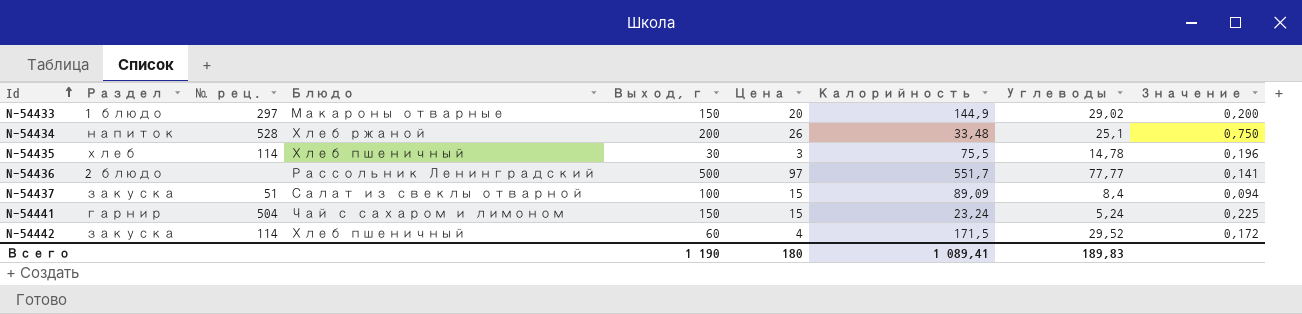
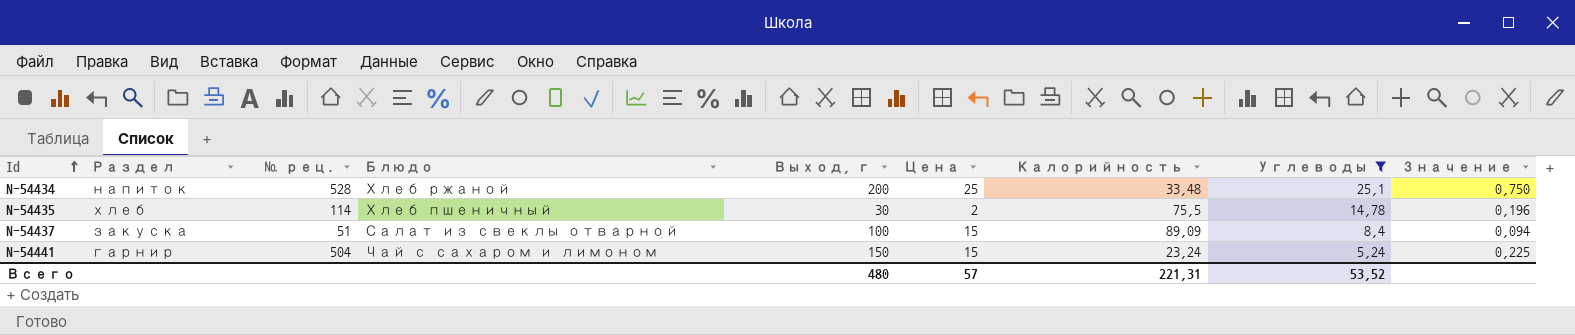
filter: none -> Углеводы <= 25,1
N-54434 | Цена: 26 -> 25
N-54435 | Цена: 3 -> 2
Всего | Выход, г: 1 190 -> 480
Всего | Цена: 180 -> 57
Всего | Калорийность: 1 089,41 -> 221,31
Всего | Углеводы: 189,83 -> 53,52

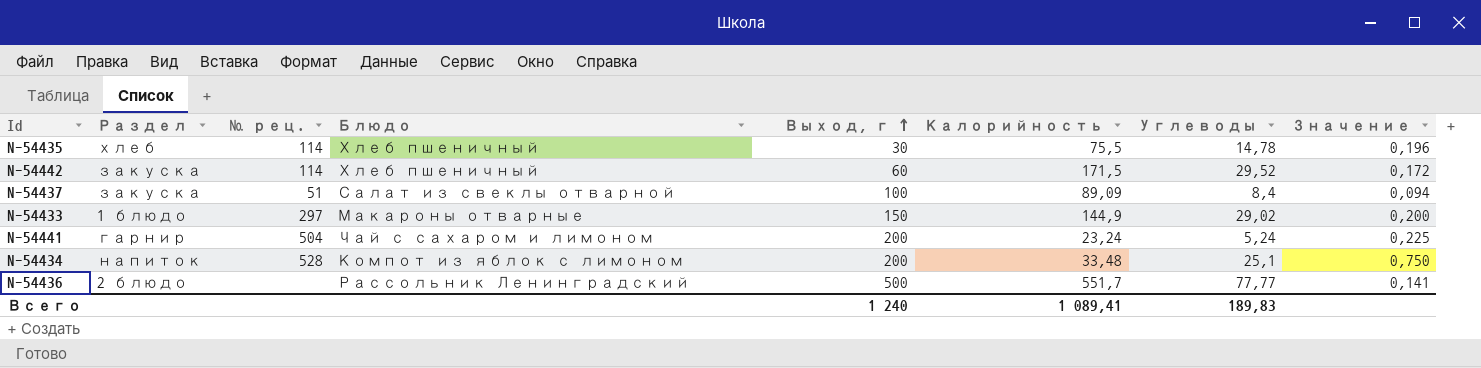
filter: Углеводы <= 25,1 -> none
row order: Id ascending -> Выход, г ascending
column Цена | position: 6 -> none
N-54441 | Выход, г: 150 -> 200
N-54434 | Блюдо: Хлеб ржаной -> Компот из яблок с лимоном
Всего | Выход, г: 480 -> 1 240
Всего | Калорийность: 221,31 -> 1 089,41
Всего | Углеводы: 53,52 -> 189,83

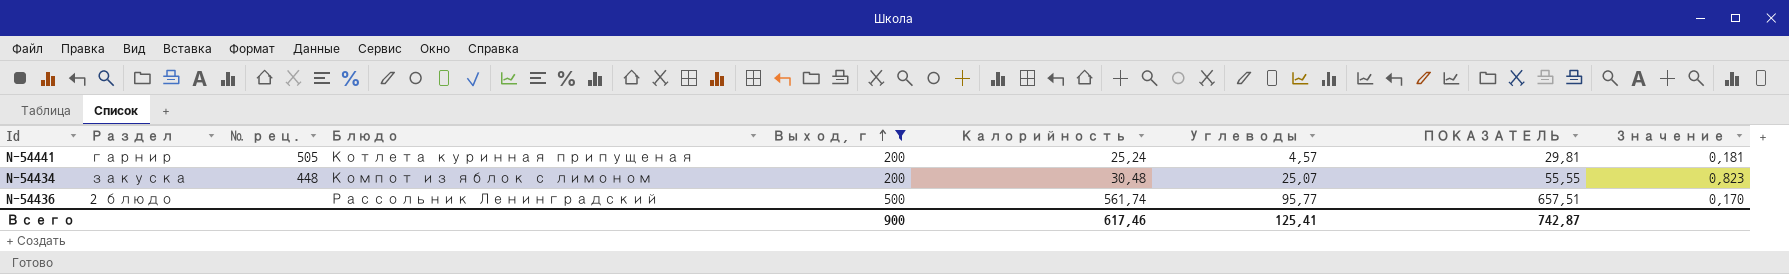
filter: none -> Выход, г >= 200
column ПОКАЗАТЕЛЬ | formula: none -> [Калорийность] + [Углеводы]
N-54441 | № рец.: 504 -> 505
N-54441 | Блюдо: Чай с сахаром и лимоном -> Котлета куринная припущеная
N-54441 | Калорийность: 23,24 -> 25,24
N-54441 | Углеводы: 5,24 -> 4,57
N-54441 | Значение: 0,225 -> 0,181
N-54434 | Раздел: напиток -> закуска
N-54434 | № рец.: 528 -> 448
N-54434 | Калорийность: 33,48 -> 30,48
N-54434 | Углеводы: 25,1 -> 25,07
N-54434 | Значение: 0,750 -> 0,823
N-54436 | Калорийность: 551,7 -> 561,74
N-54436 | Углеводы: 77,77 -> 95,77
N-54436 | Значение: 0,141 -> 0,170
Всего | Выход, г: 1 240 -> 900
Всего | Калорийность: 1 089,41 -> 617,46
Всего | Углеводы: 189,83 -> 125,41

